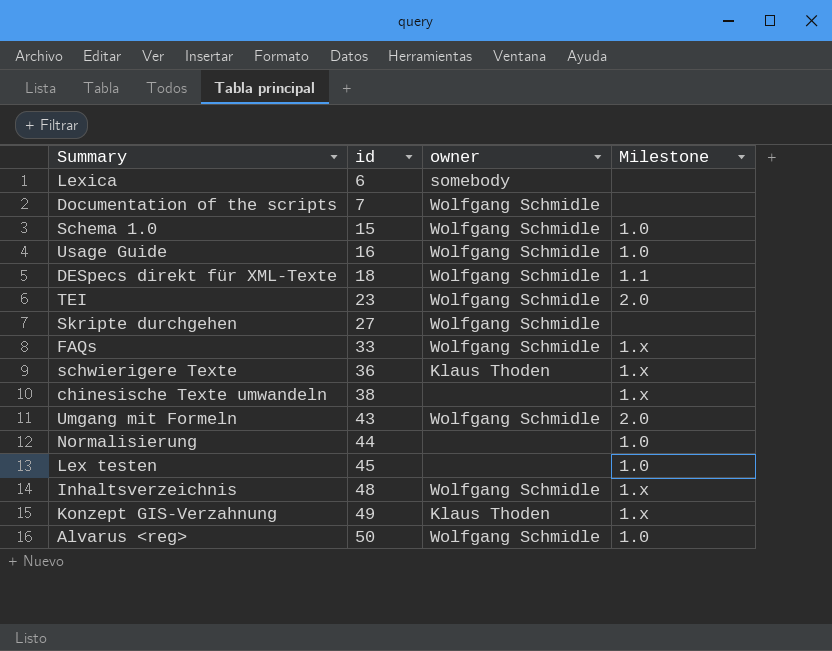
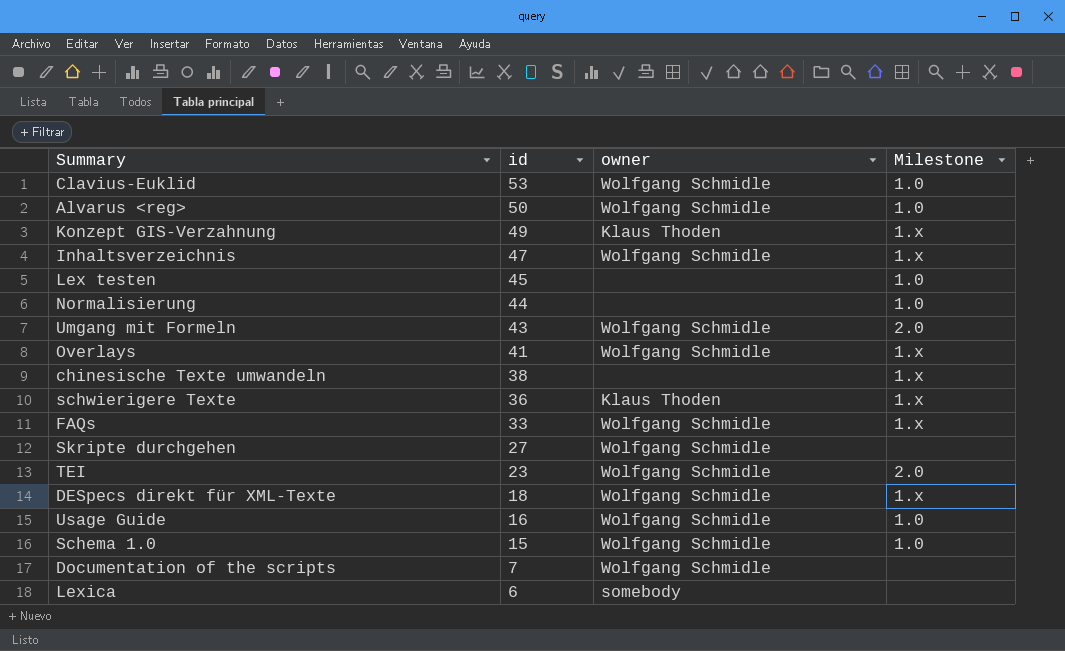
row order: id ascending -> id descending
row Clavius-Euklid: none -> 53 | Wolfgang Schmidle | 1.0
Inhaltsverzeichnis | id: 48 -> 47
row Overlays: none -> 41 | Wolfgang Schmidle | 1.x
DESpecs direkt für XML-Texte | Milestone: 1.1 -> 1.x

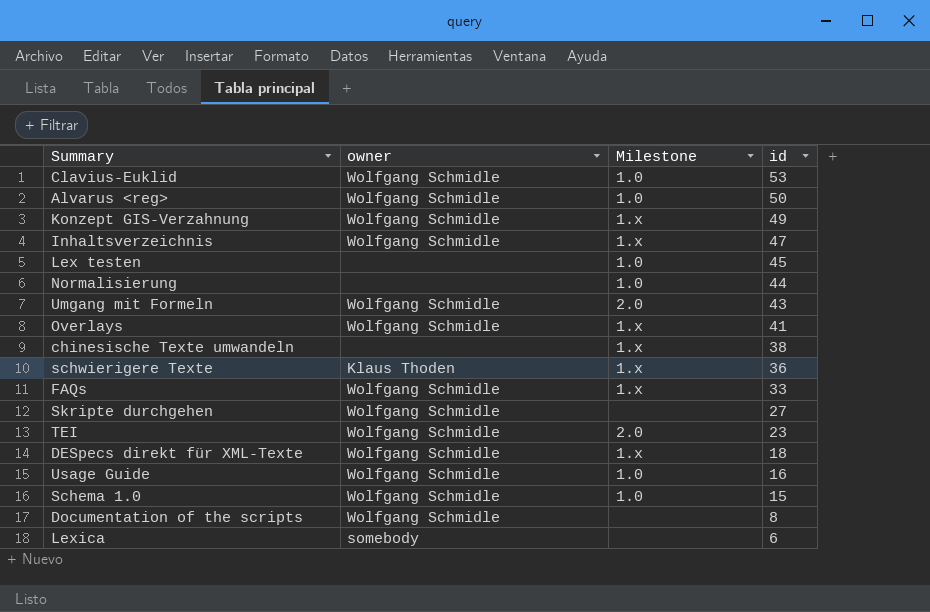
column id | position: 2 -> 4
Konzept GIS-Verzahnung | owner: Klaus Thoden -> Wolfgang Schmidle
Documentation of the scripts | id: 7 -> 8

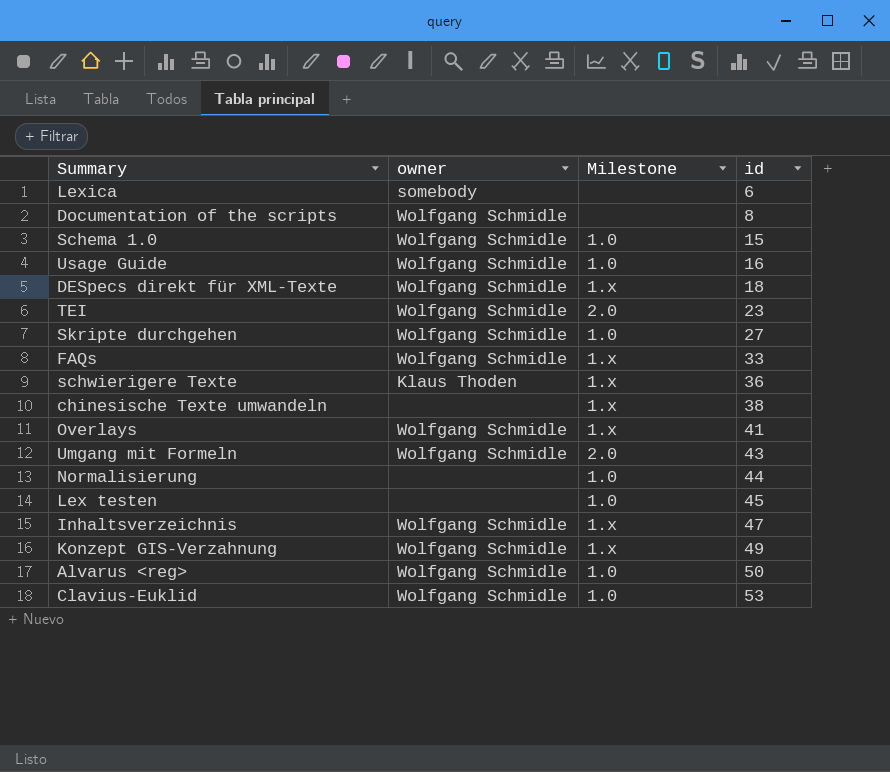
row order: id descending -> id ascending
Skripte durchgehen | Milestone: none -> 1.0

